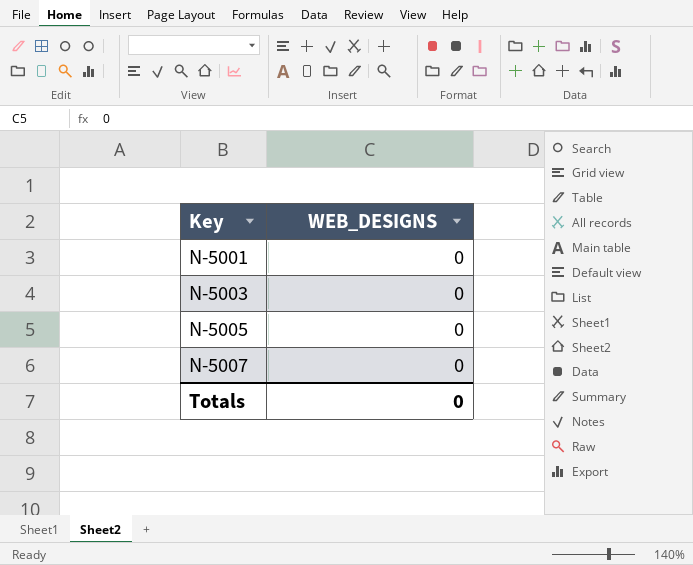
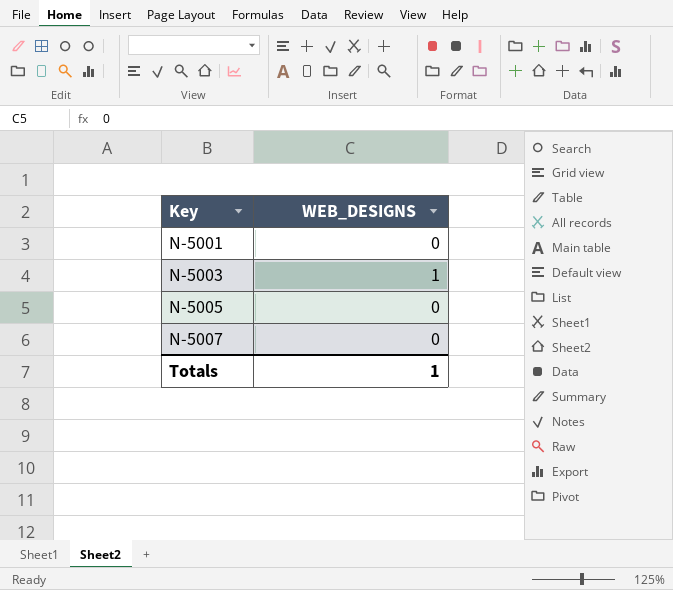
N-5003 | WEB_DESIGNS: 0 -> 1
Totals | WEB_DESIGNS: 0 -> 1

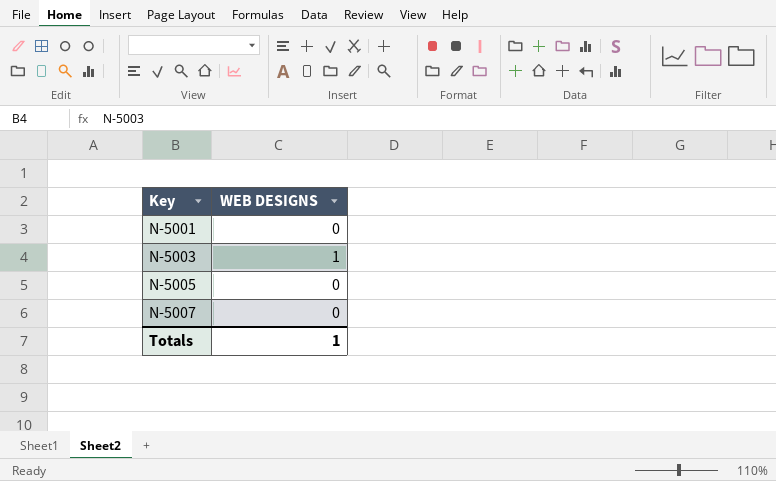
column name: WEB_DESIGNS -> WEB DESIGNS

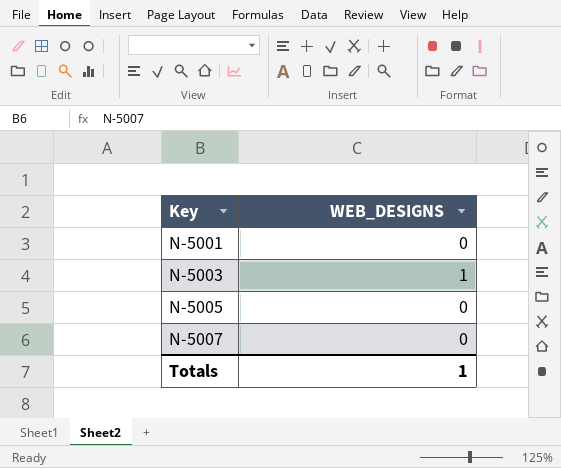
column name: WEB DESIGNS -> WEB_DESIGNS

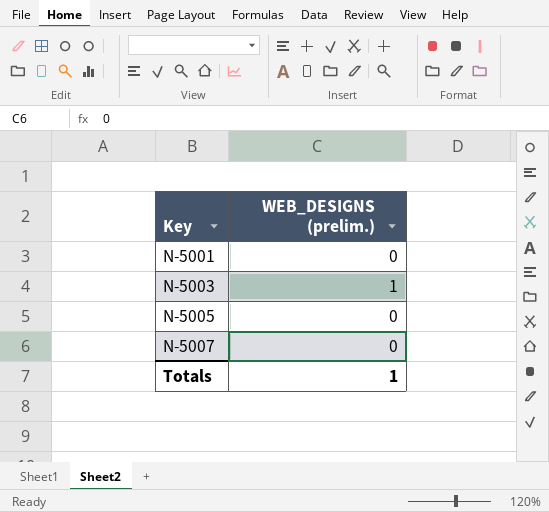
column name: WEB_DESIGNS -> WEB_DESIGNS (prelim.)

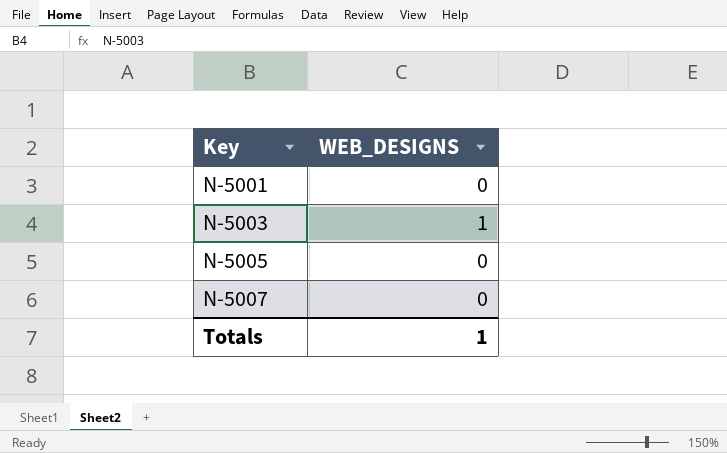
column name: WEB_DESIGNS (prelim.) -> WEB_DESIGNS

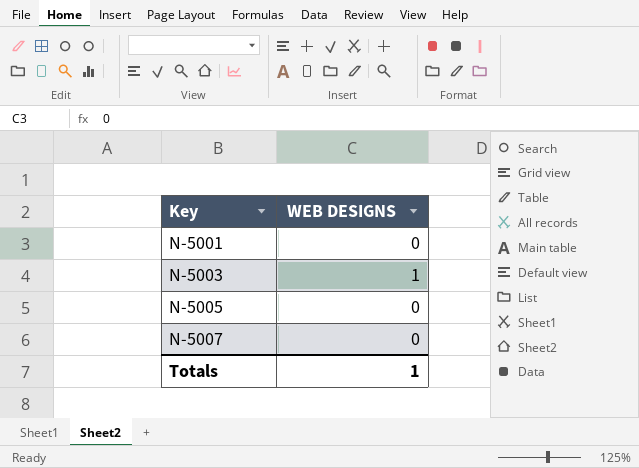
column name: WEB_DESIGNS -> WEB DESIGNS

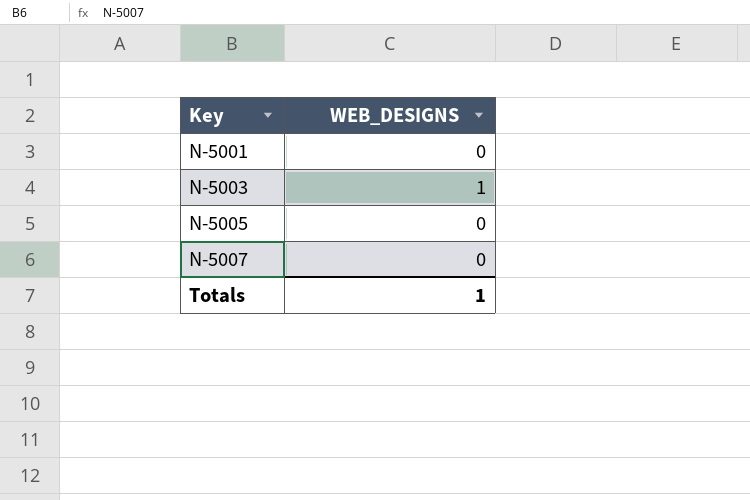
column name: WEB DESIGNS -> WEB_DESIGNS

